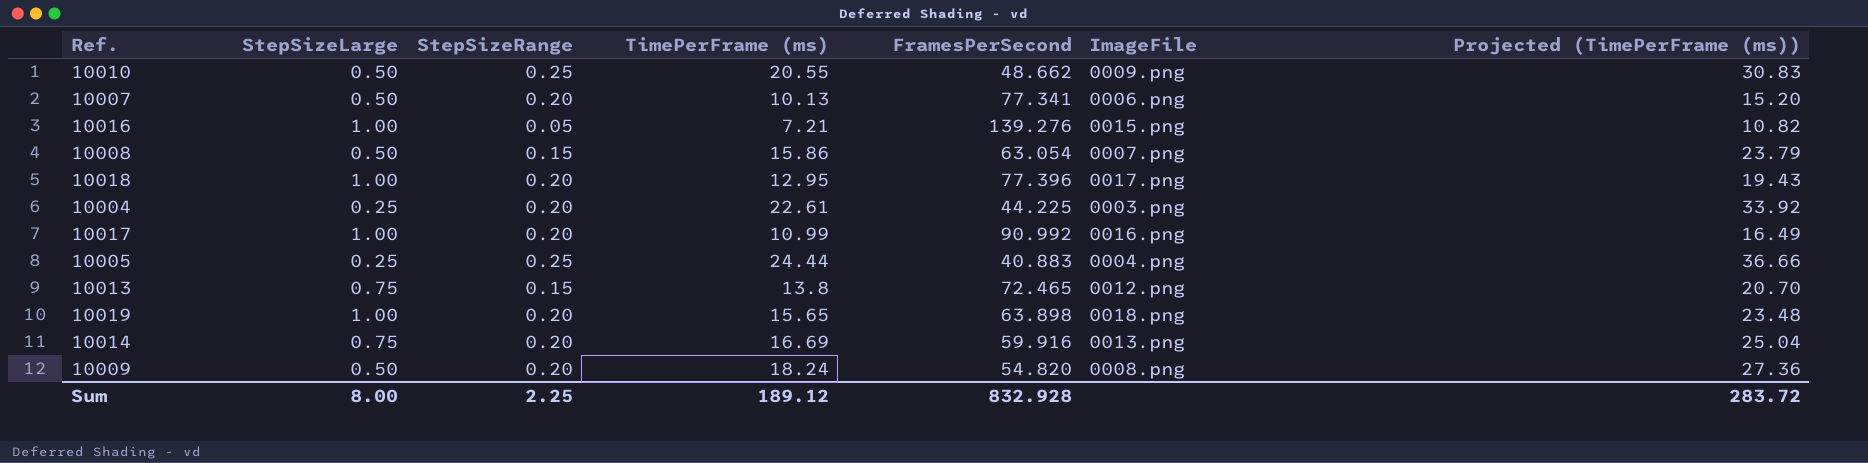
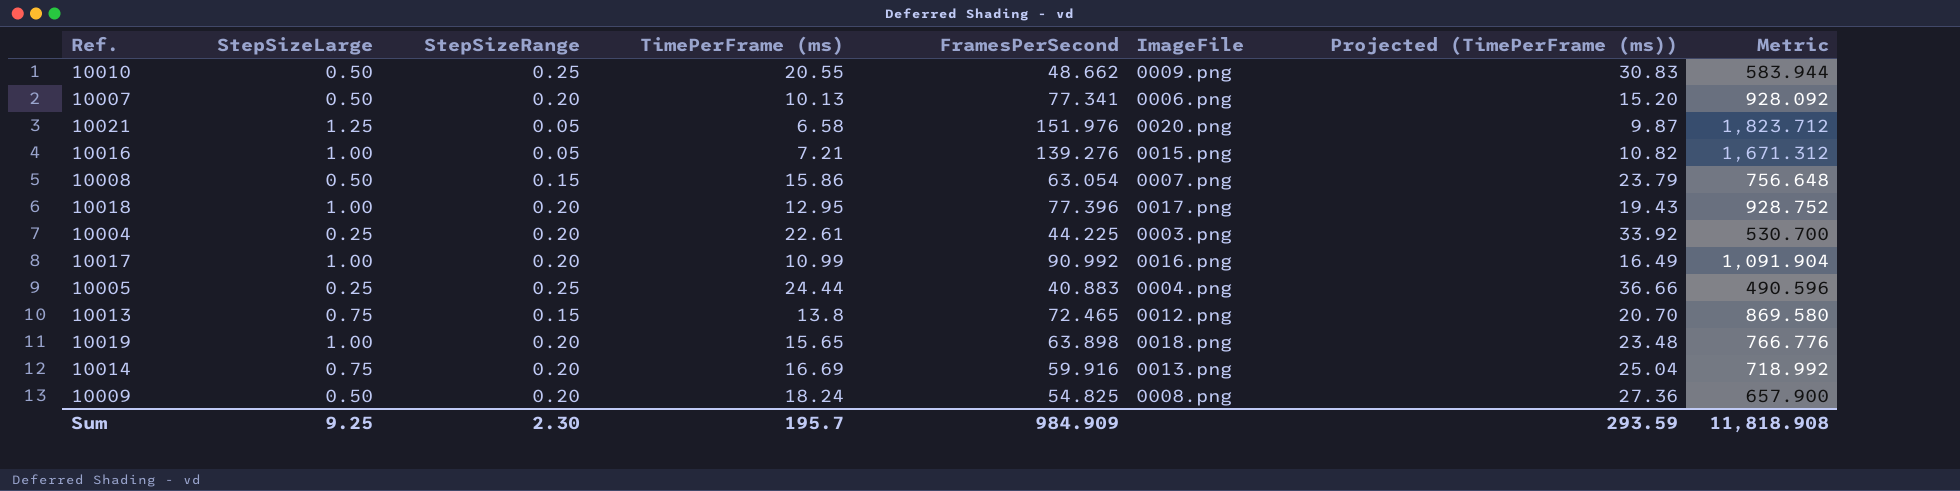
column Metric | formula: none -> [FramesPerSecond] * 12
row 10021: none -> 1.25 | 0.05 | 6.58 | 151.976 | 0020.png | 9.87 | 1,823.712
10009 | FramesPerSecond: 54.820 -> 54.825
Sum | StepSizeLarge: 8.00 -> 9.25
Sum | StepSizeRange: 2.25 -> 2.30
Sum | TimePerFrame (ms): 189.12 -> 195.7
Sum | FramesPerSecond: 832.928 -> 984.909
Sum | Projected (TimePerFrame (ms)): 283.72 -> 293.59

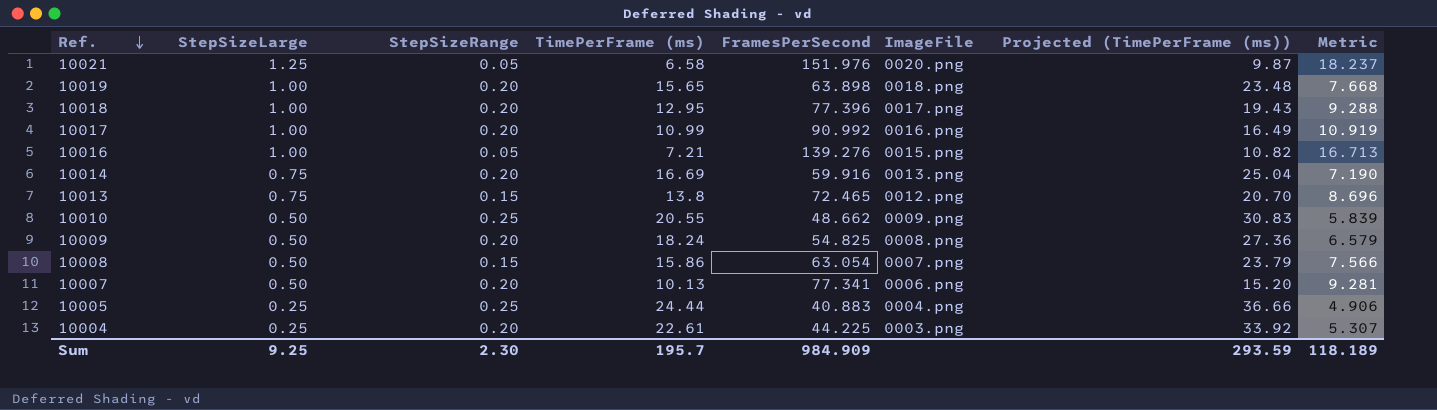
row order: none -> Ref. descending
column Metric | formula: [FramesPerSecond] * 12 -> [FramesPerSecond] * 0.12
Sum | Metric: 11,818.908 -> 118.189

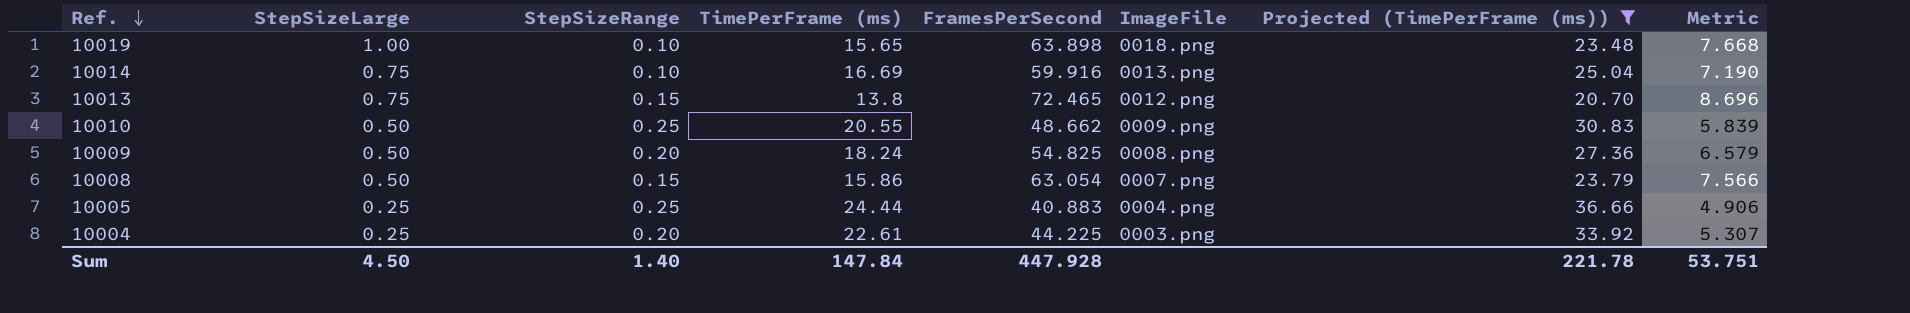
filter: none -> Projected (TimePerFrame (ms)) >= 20.70
10019 | StepSizeRange: 0.20 -> 0.10
10014 | StepSizeRange: 0.20 -> 0.10
Sum | StepSizeLarge: 9.25 -> 4.50
Sum | StepSizeRange: 2.30 -> 1.40
Sum | TimePerFrame (ms): 195.7 -> 147.84
Sum | FramesPerSecond: 984.909 -> 447.928
Sum | Projected (TimePerFrame (ms)): 293.59 -> 221.78
Sum | Metric: 118.189 -> 53.751

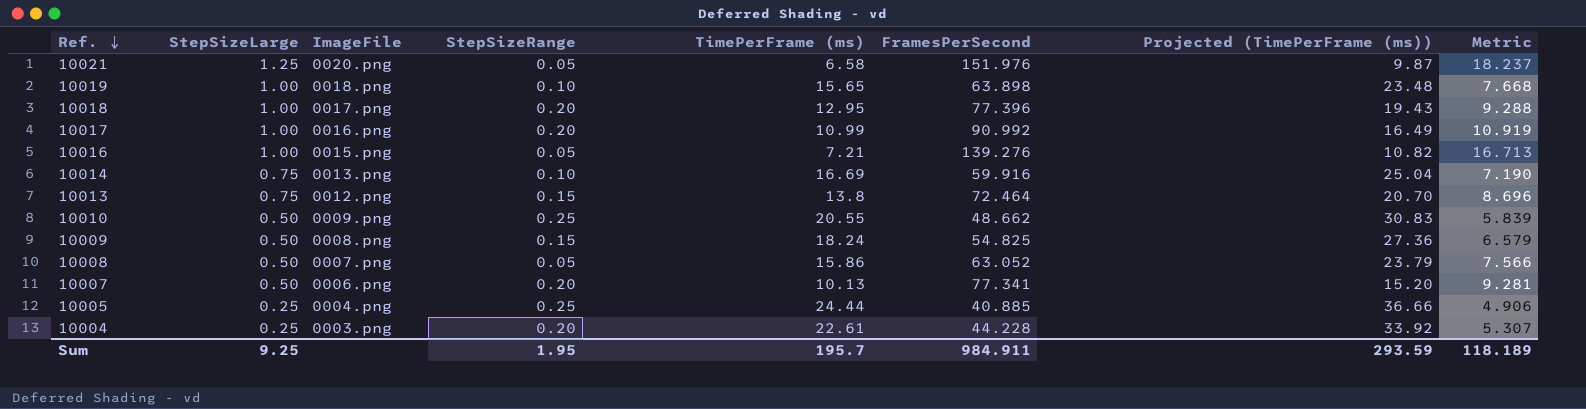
filter: Projected (TimePerFrame (ms)) >= 20.70 -> none
column ImageFile | position: 6 -> 3
10013 | FramesPerSecond: 72.465 -> 72.464
10009 | StepSizeRange: 0.20 -> 0.15
10008 | StepSizeRange: 0.15 -> 0.05
10008 | FramesPerSecond: 63.054 -> 63.052
10005 | FramesPerSecond: 40.883 -> 40.885
10004 | FramesPerSecond: 44.225 -> 44.228
Sum | StepSizeLarge: 4.50 -> 9.25
Sum | StepSizeRange: 1.40 -> 1.95
Sum | TimePerFrame (ms): 147.84 -> 195.7
Sum | FramesPerSecond: 447.928 -> 984.911
Sum | Projected (TimePerFrame (ms)): 221.78 -> 293.59
Sum | Metric: 53.751 -> 118.189

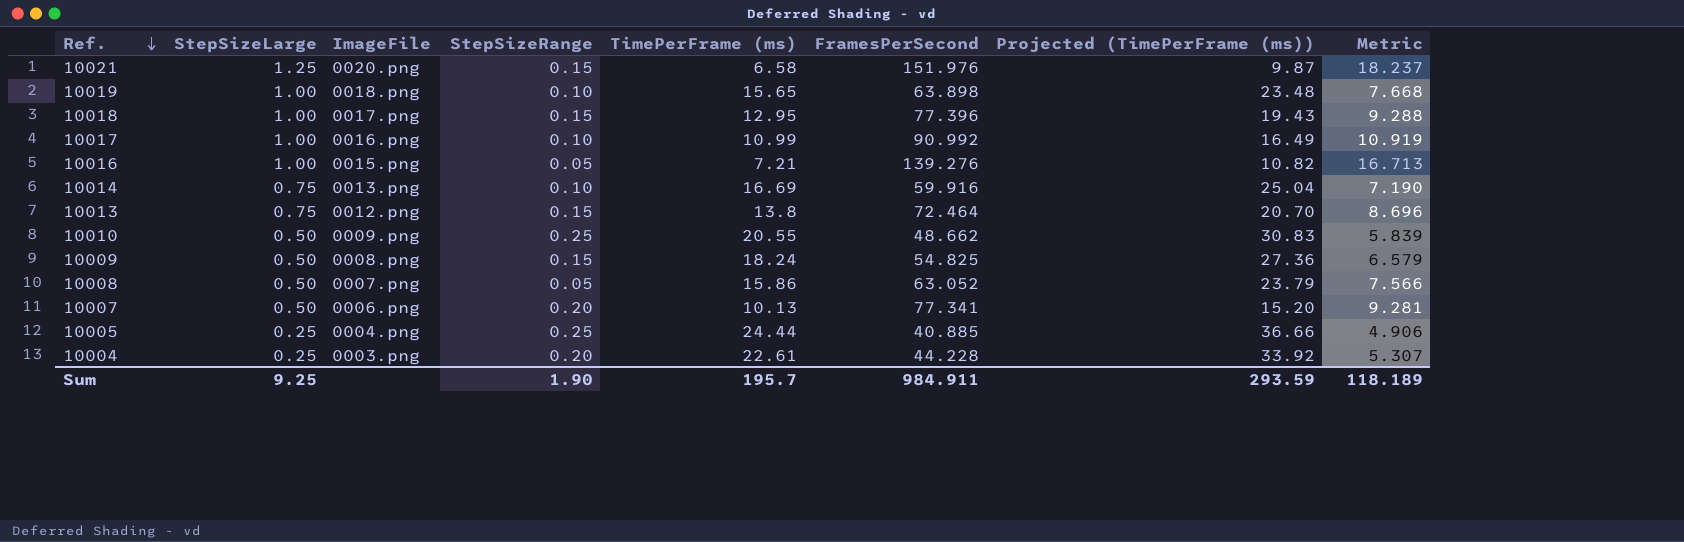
10021 | StepSizeRange: 0.05 -> 0.15
10018 | StepSizeRange: 0.20 -> 0.15
10017 | StepSizeRange: 0.20 -> 0.10
Sum | StepSizeRange: 1.95 -> 1.90

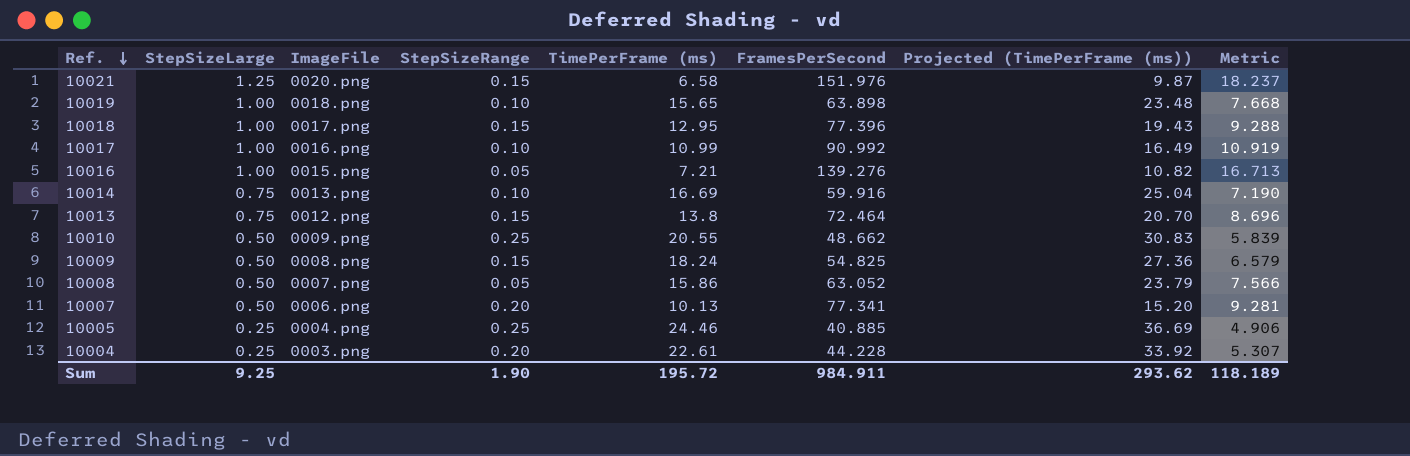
10005 | TimePerFrame (ms): 24.44 -> 24.46
10005 | Projected (TimePerFrame (ms)): 36.66 -> 36.69
Sum | TimePerFrame (ms): 195.7 -> 195.72
Sum | Projected (TimePerFrame (ms)): 293.59 -> 293.62

